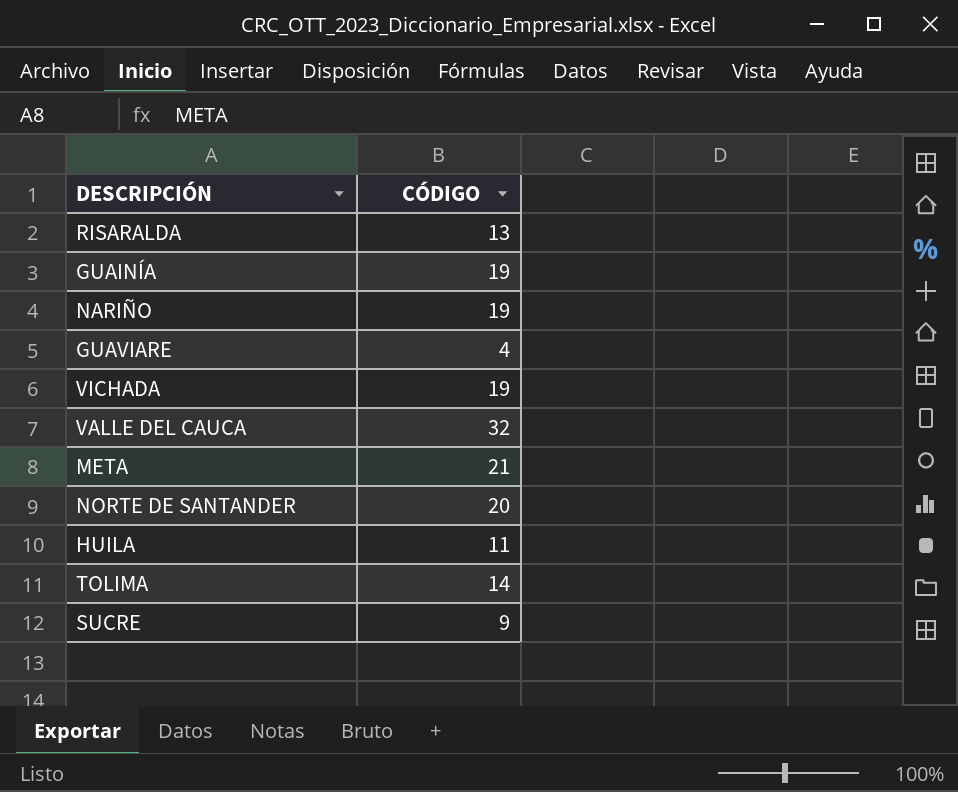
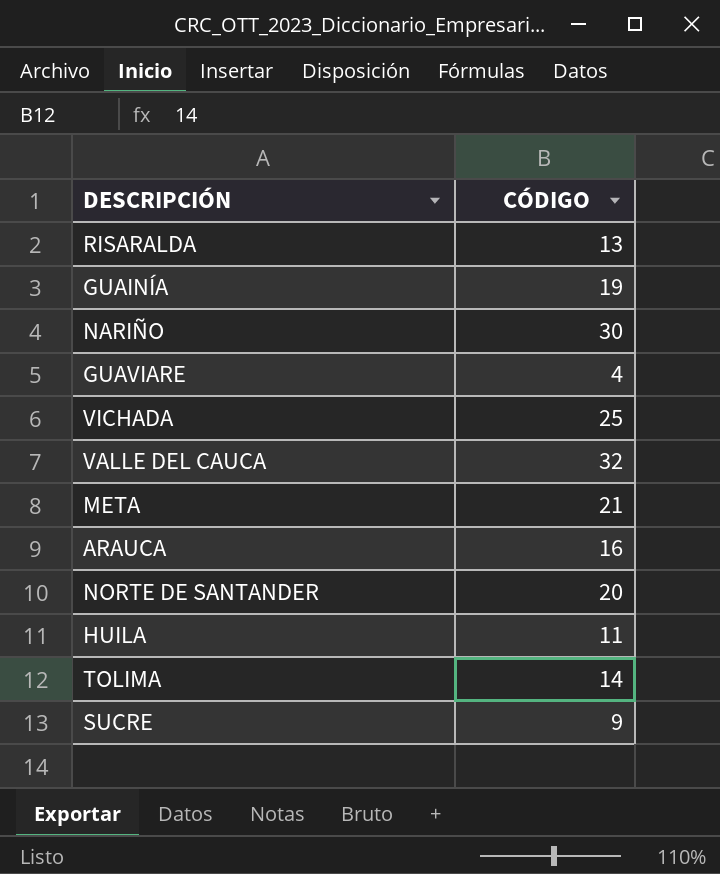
NARIÑO | CÓDIGO: 19 -> 30
VICHADA | CÓDIGO: 19 -> 25
row ARAUCA: none -> 16

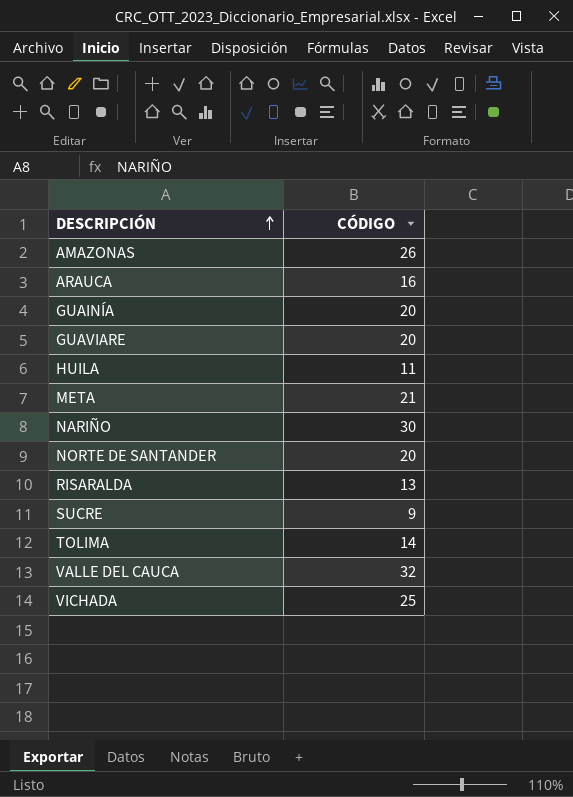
row order: none -> DESCRIPCIÓN ascending
row AMAZONAS: none -> 26
GUAINÍA | CÓDIGO: 19 -> 20
GUAVIARE | CÓDIGO: 4 -> 20

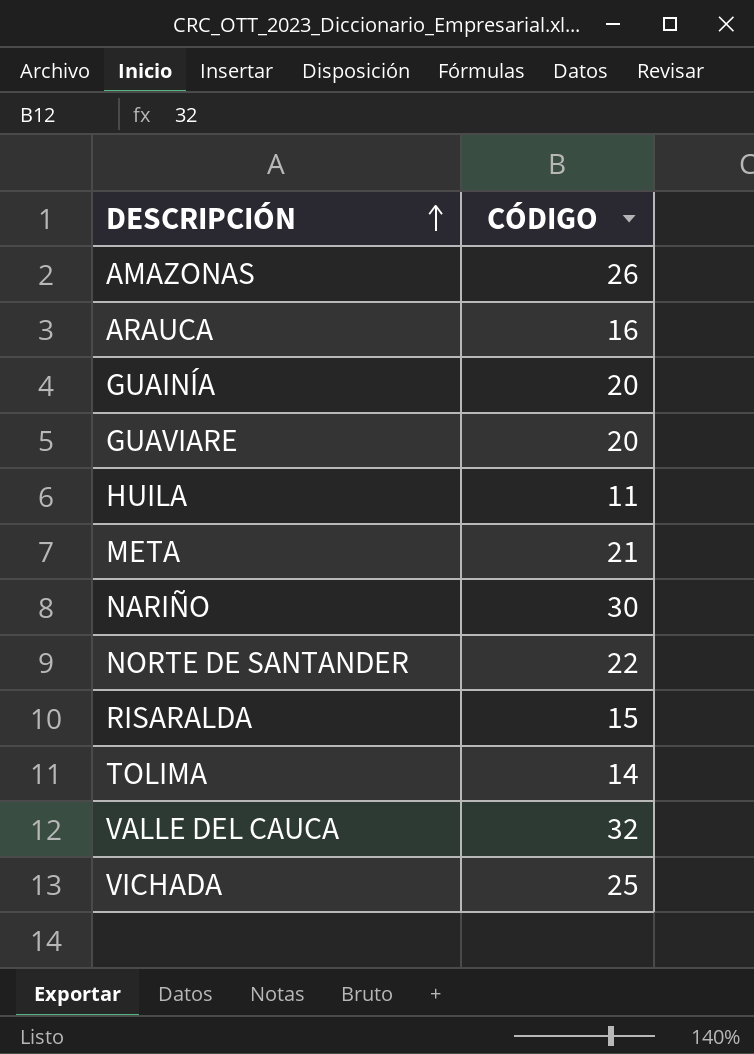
row SUCRE: 9 -> none
NORTE DE SANTANDER | CÓDIGO: 20 -> 22
RISARALDA | CÓDIGO: 13 -> 15

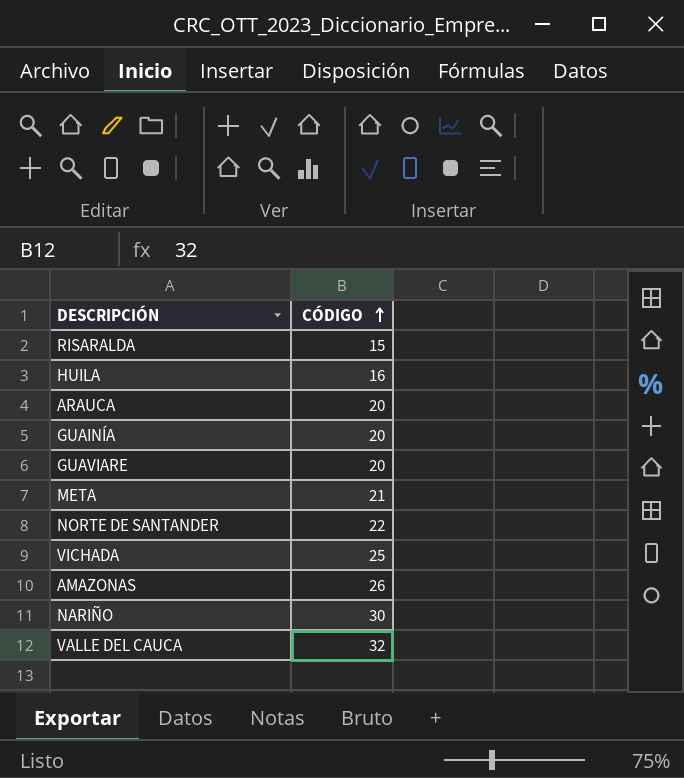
row order: DESCRIPCIÓN ascending -> CÓDIGO ascending
row TOLIMA: 14 -> none
HUILA | CÓDIGO: 11 -> 16
ARAUCA | CÓDIGO: 16 -> 20

